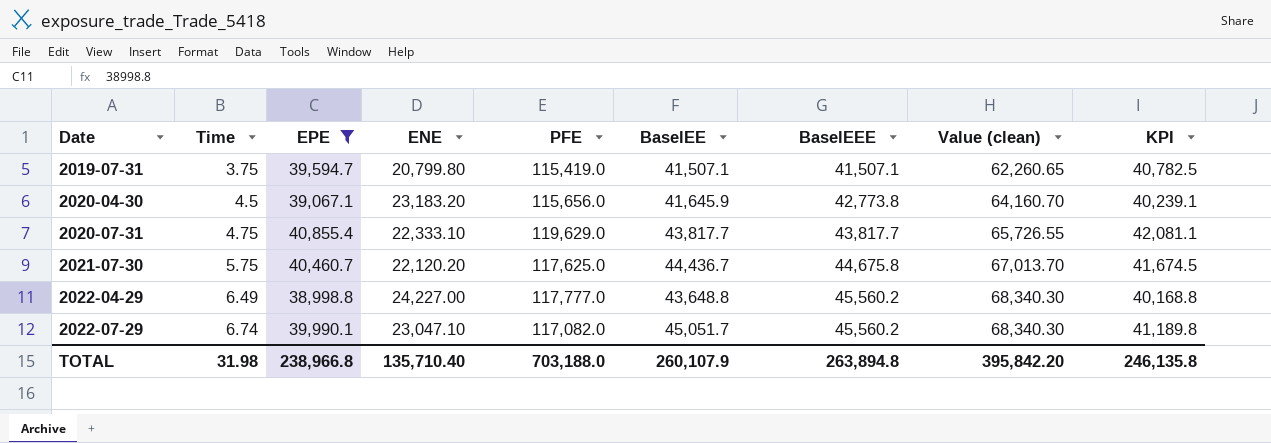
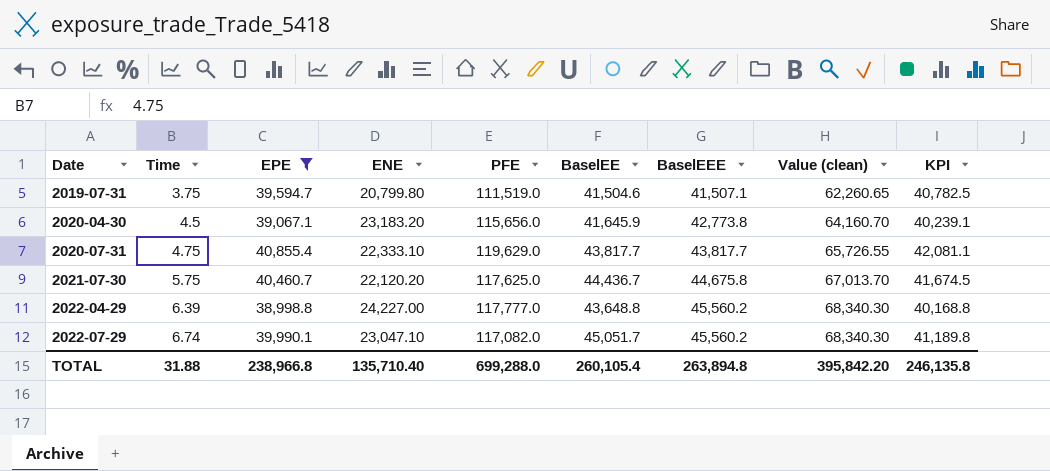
2019-07-31 | PFE: 115,419.0 -> 111,519.0
2019-07-31 | BaselEE: 41,507.1 -> 41,504.6
2022-04-29 | Time: 6.49 -> 6.39
TOTAL | Time: 31.98 -> 31.88
TOTAL | PFE: 703,188.0 -> 699,288.0
TOTAL | BaselEE: 260,107.9 -> 260,105.4

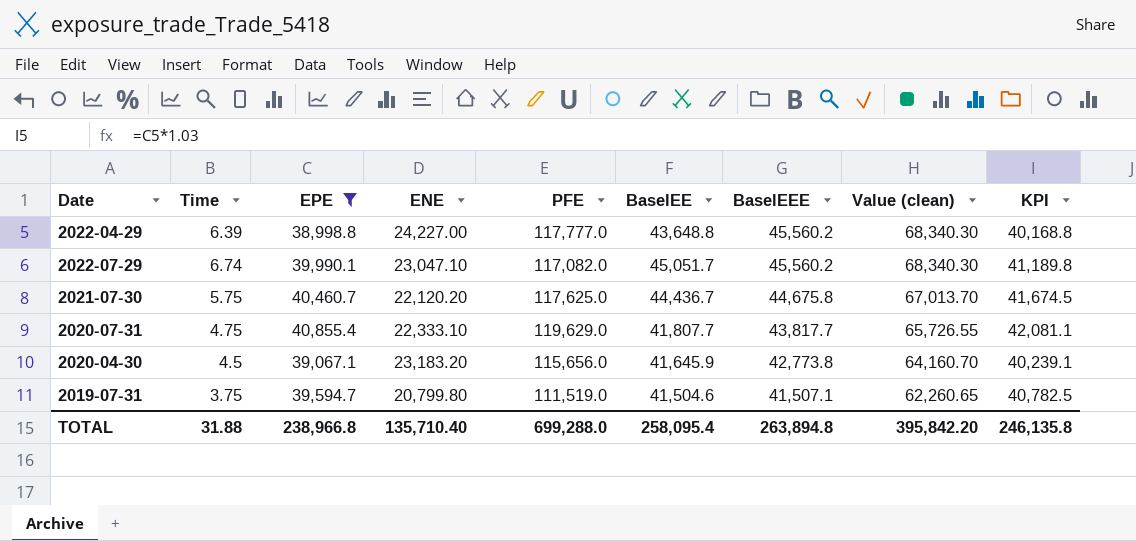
row order: Date ascending -> BaselEEE descending
2020-07-31 | BaselEE: 43,817.7 -> 41,807.7
TOTAL | BaselEE: 260,105.4 -> 258,095.4

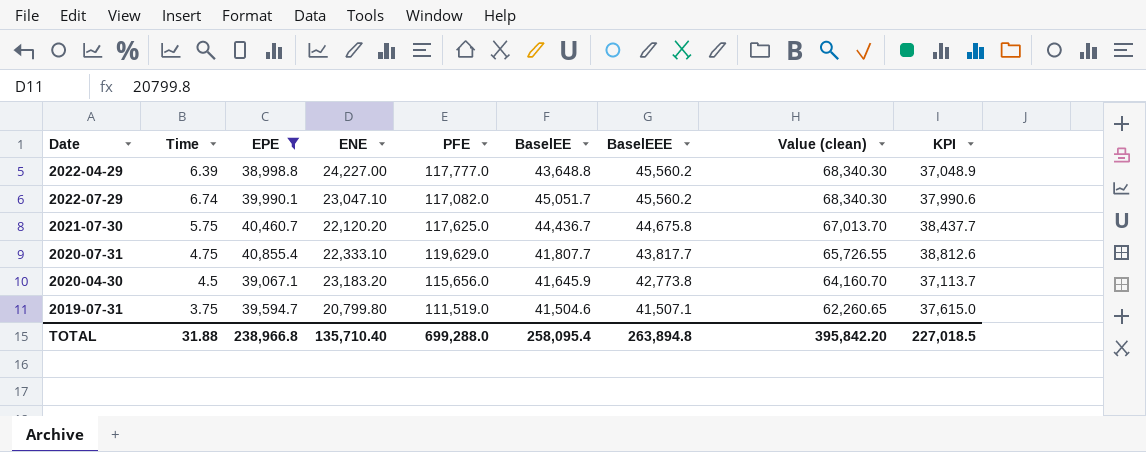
column KPI | formula: [EPE] * 1.03 -> [EPE] * 0.95
TOTAL | KPI: 246,135.8 -> 227,018.5

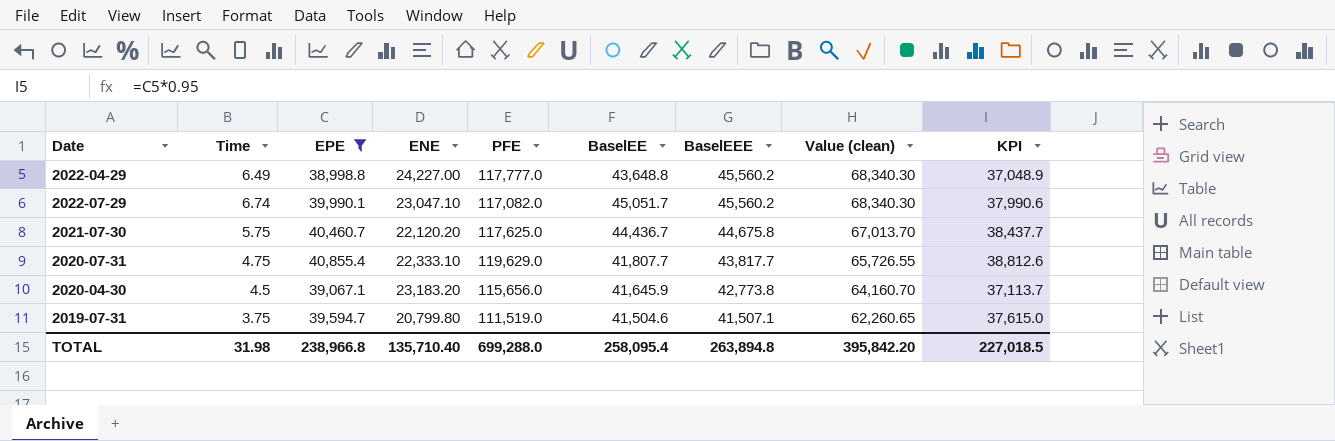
2022-04-29 | Time: 6.39 -> 6.49
TOTAL | Time: 31.88 -> 31.98

